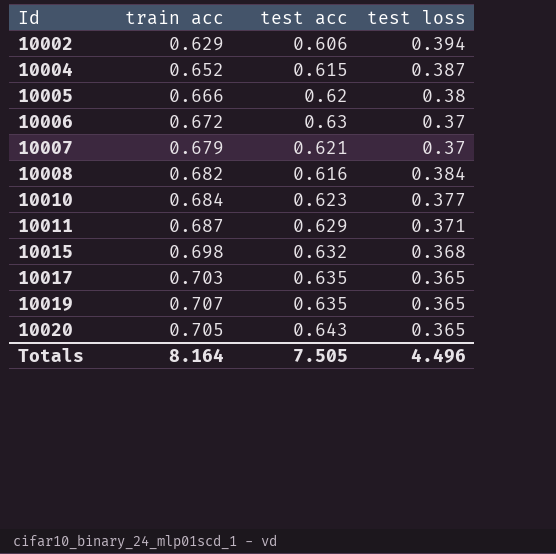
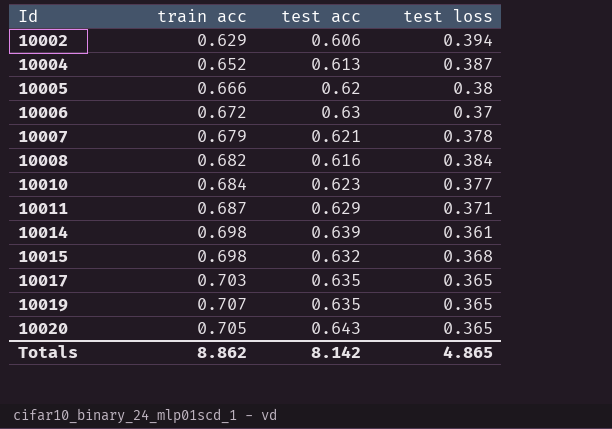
10004 | test acc: 0.615 -> 0.613
10007 | test loss: 0.37 -> 0.378
row 10014: none -> 0.698 | 0.639 | 0.361
Totals | train acc: 8.164 -> 8.862
Totals | test acc: 7.505 -> 8.142
Totals | test loss: 4.496 -> 4.865

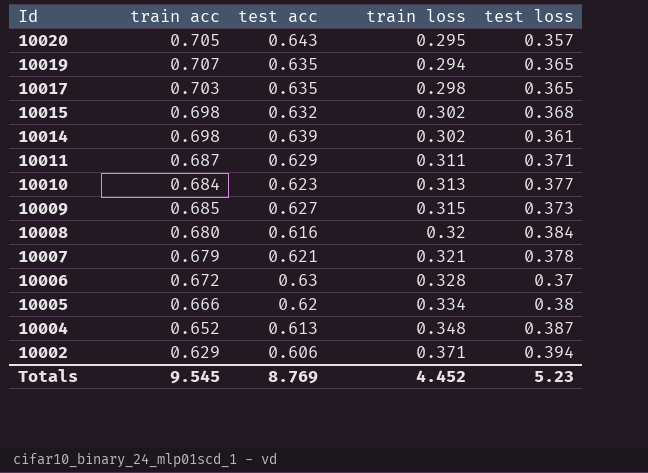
row order: Id ascending -> Id descending
column train loss | position: none -> 4
10020 | test loss: 0.365 -> 0.357
row 10009: none -> 0.685 | 0.627 | 0.315 | 0.373
10008 | train acc: 0.682 -> 0.680
Totals | train acc: 8.862 -> 9.545
Totals | test acc: 8.142 -> 8.769
Totals | test loss: 4.865 -> 5.23

